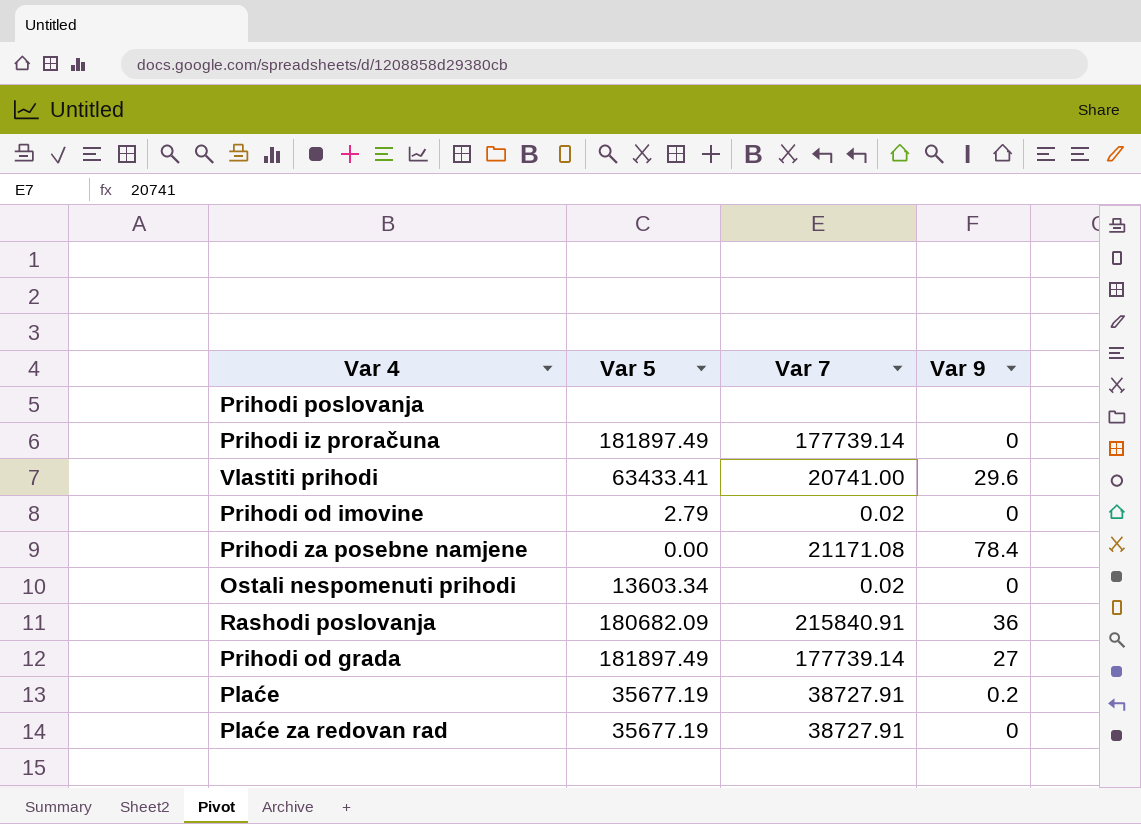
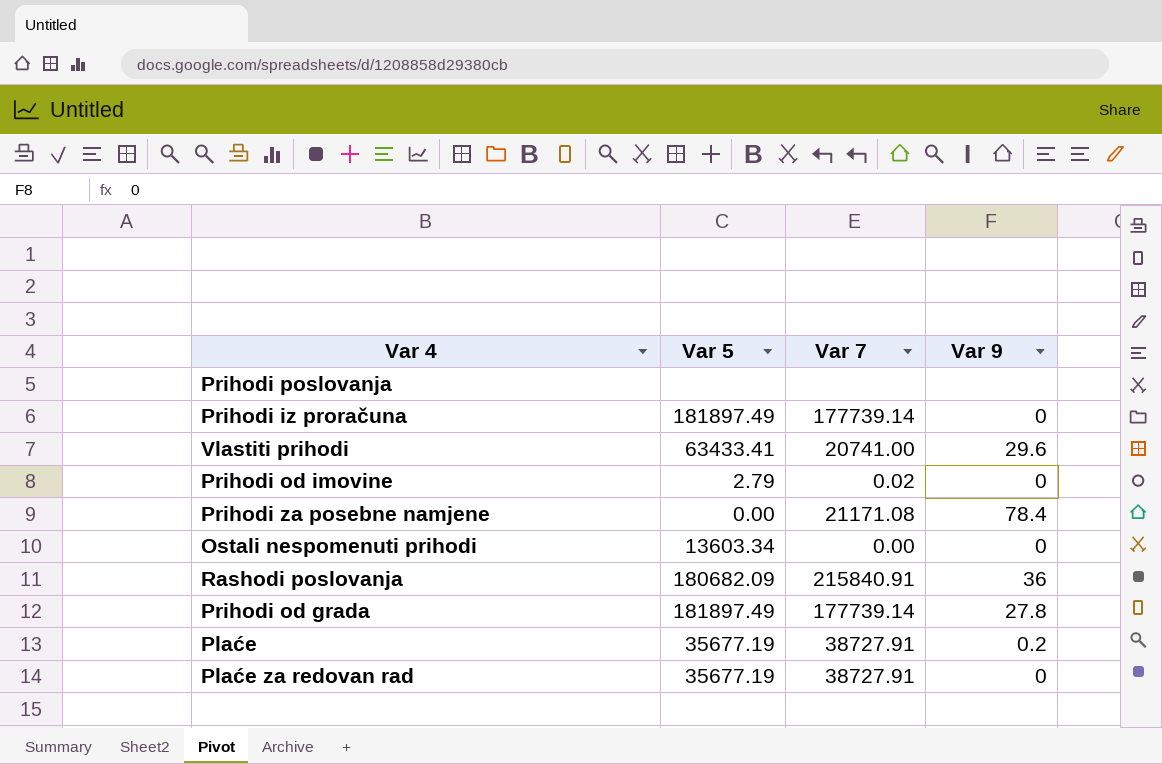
Ostali nespomenuti prihodi | Var 7: 0.02 -> 0.00
Prihodi od grada | Var 9: 27 -> 27.8

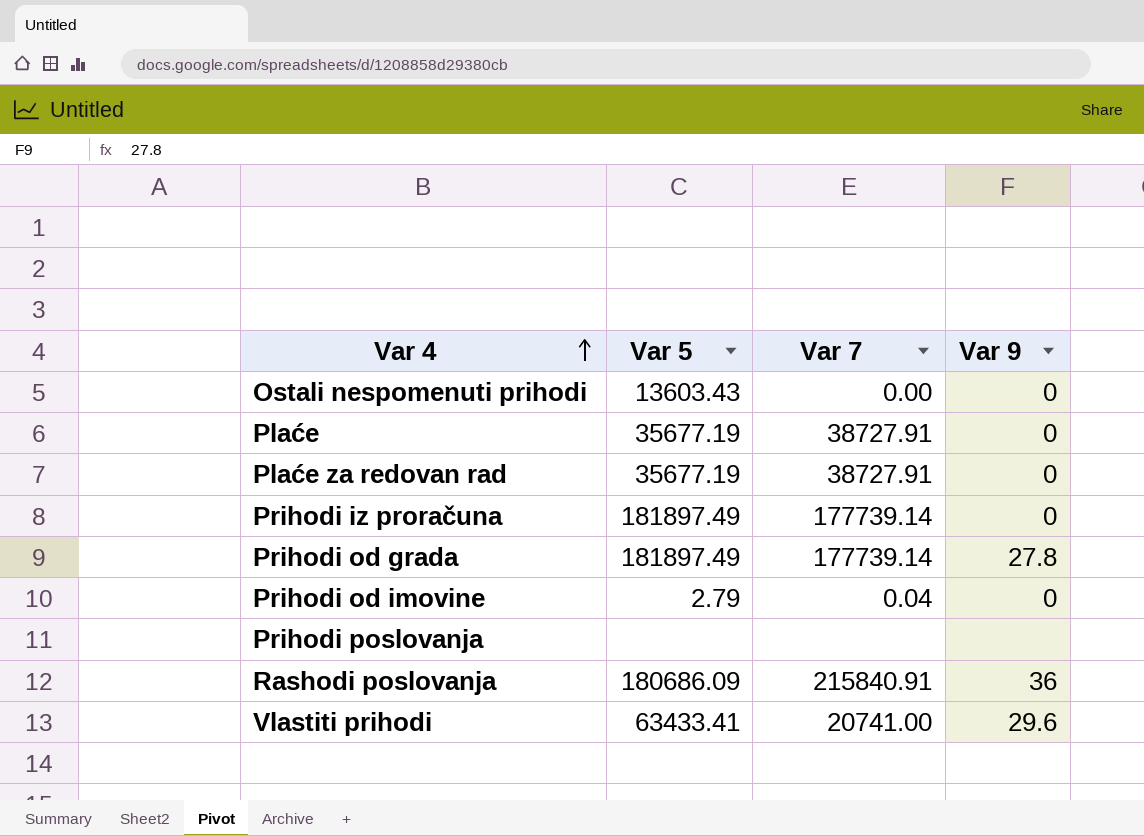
row order: none -> Var 4 ascending
row Prihodi za posebne namjene: 0.00 | 21171.08 | 78.4 -> none
Ostali nespomenuti prihodi | Var 5: 13603.34 -> 13603.43
Plaće | Var 9: 0.2 -> 0
Prihodi od imovine | Var 7: 0.02 -> 0.04
Rashodi poslovanja | Var 5: 180682.09 -> 180686.09

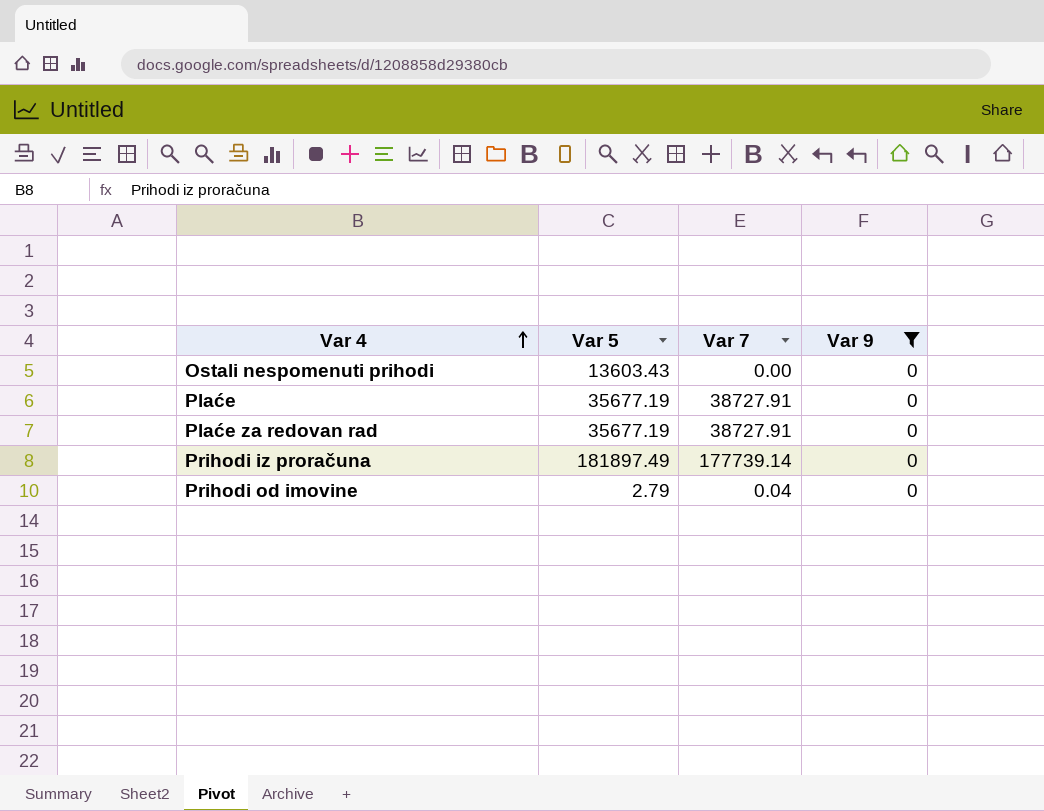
filter: none -> Var 9 = 0

